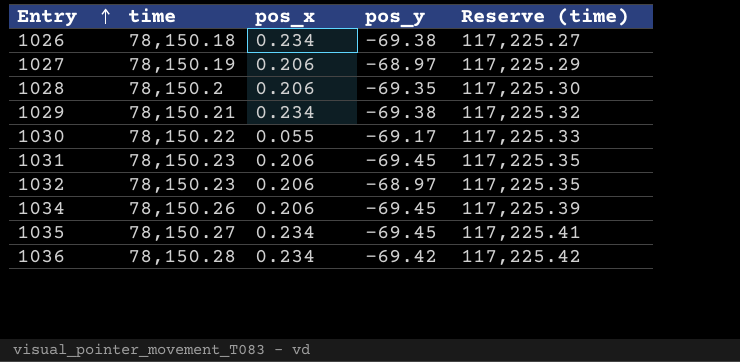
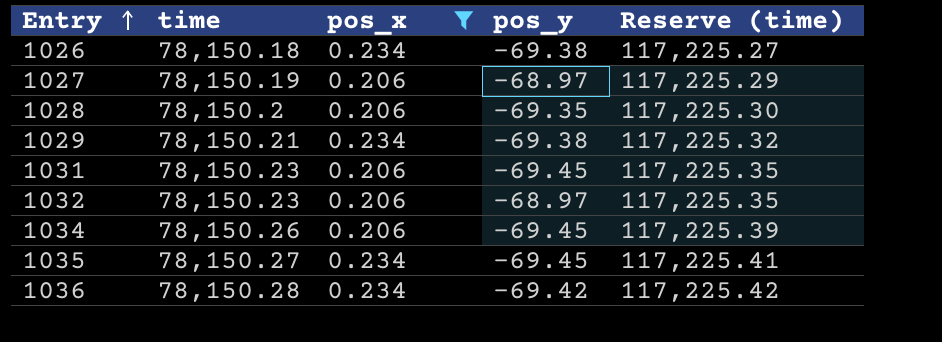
filter: none -> pos_x != 0.055

